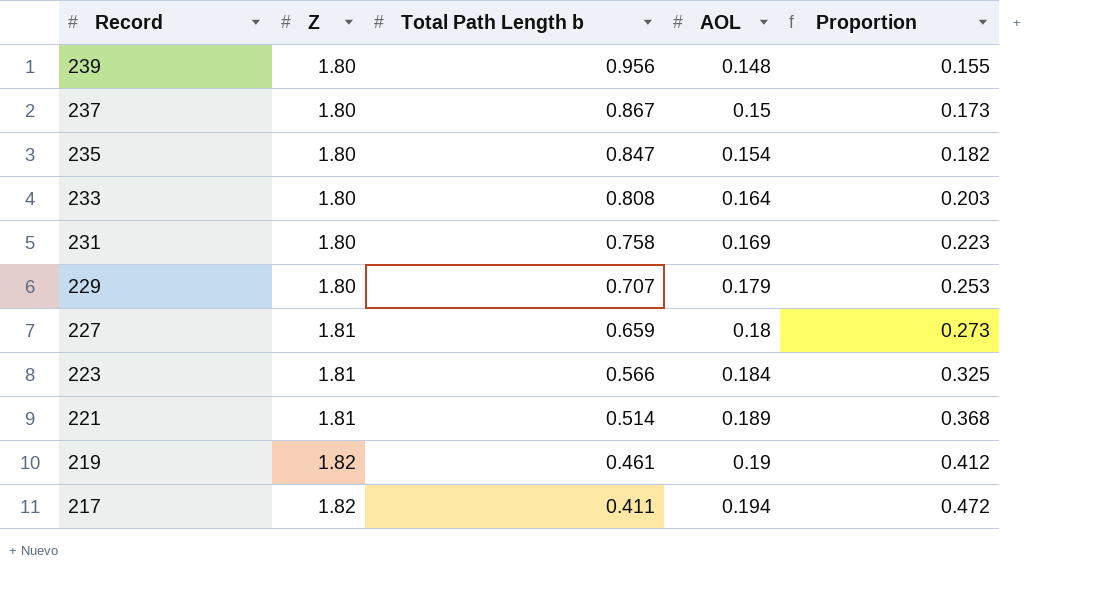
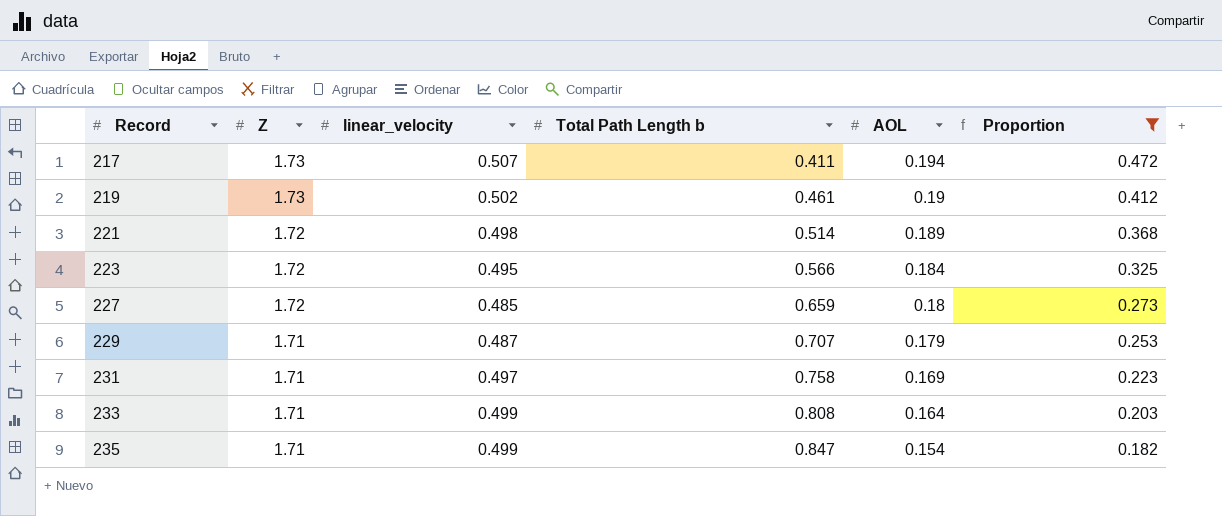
filter: none -> Proportion >= 0.182
row order: Record descending -> Record ascending
column linear_velocity | position: none -> 3
217 | Z: 1.82 -> 1.73
219 | Z: 1.82 -> 1.73
221 | Z: 1.81 -> 1.72
223 | Z: 1.81 -> 1.72
227 | Z: 1.81 -> 1.72
229 | Z: 1.80 -> 1.71
231 | Z: 1.80 -> 1.71
233 | Z: 1.80 -> 1.71
235 | Z: 1.80 -> 1.71

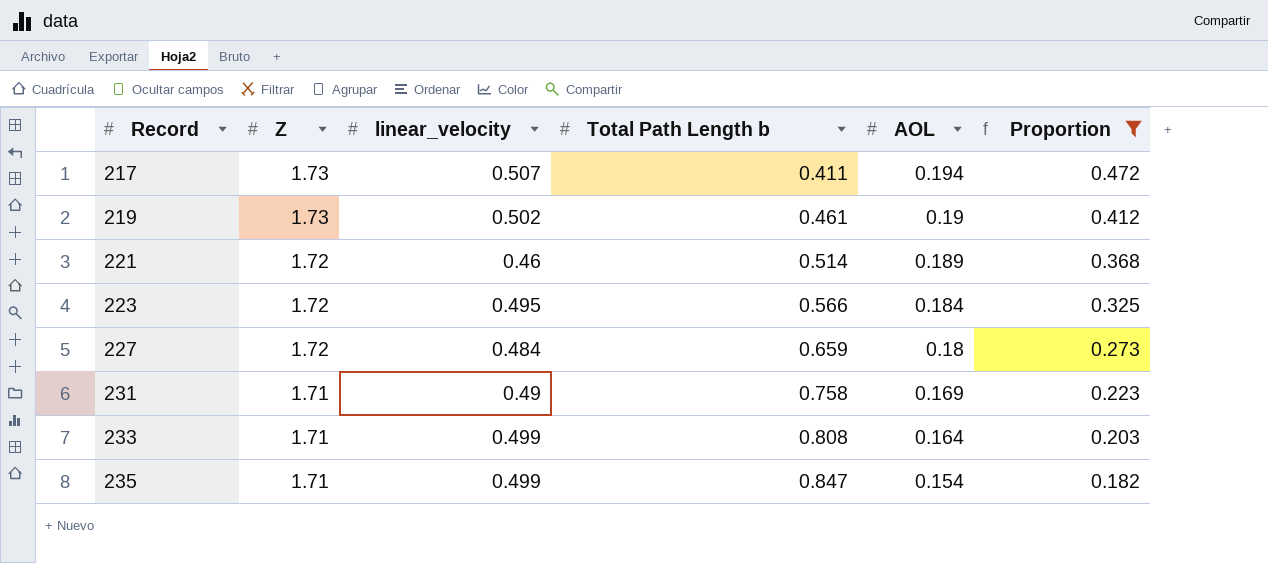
row 229: 1.71 | 0.487 | 0.707 | 0.179 | 0.253 -> none
221 | linear_velocity: 0.498 -> 0.46
227 | linear_velocity: 0.485 -> 0.484
231 | linear_velocity: 0.497 -> 0.49

